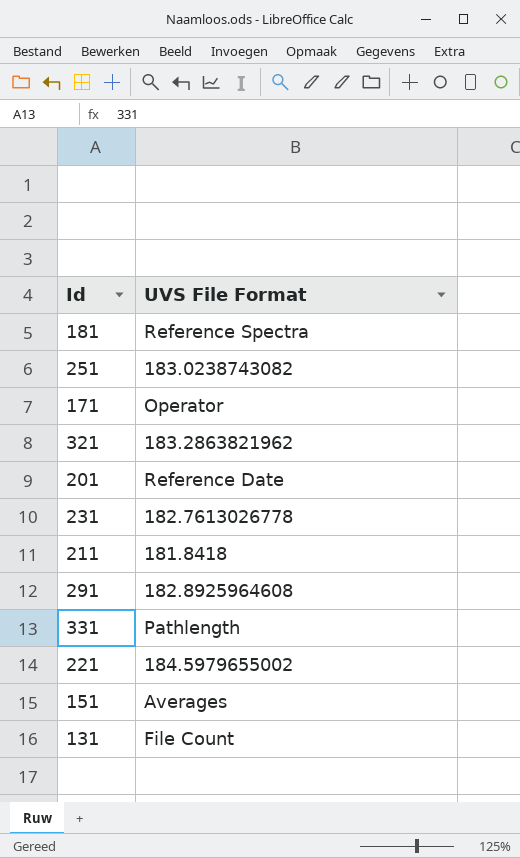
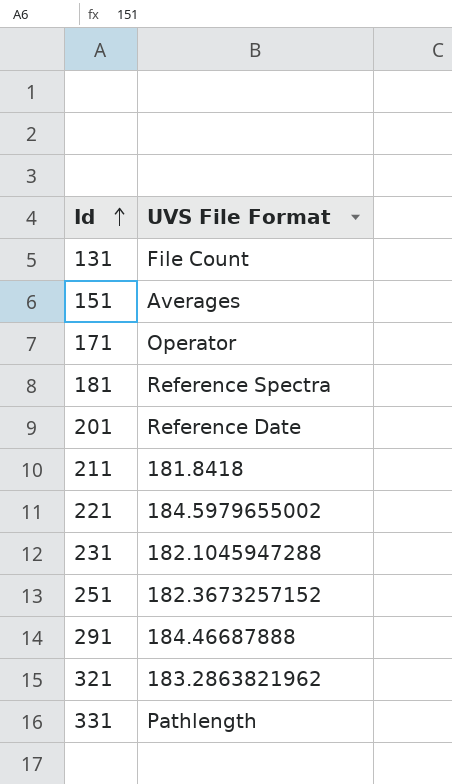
row order: none -> Id ascending
231 | UVS File Format: 182.7613026778 -> 182.1045947288
251 | UVS File Format: 183.0238743082 -> 182.3673257152
291 | UVS File Format: 182.8925964608 -> 184.46687888

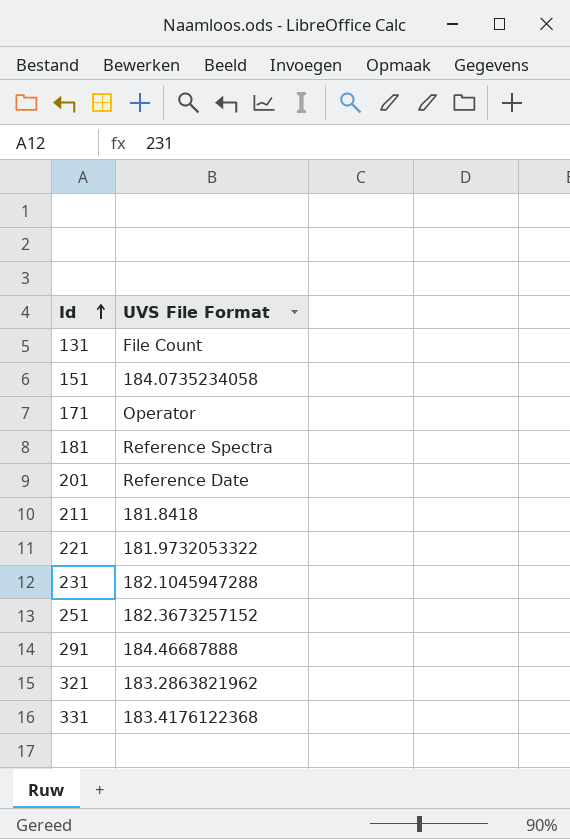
151 | UVS File Format: Averages -> 184.0735234058
221 | UVS File Format: 184.5979655002 -> 181.9732053322
331 | UVS File Format: Pathlength -> 183.4176122368

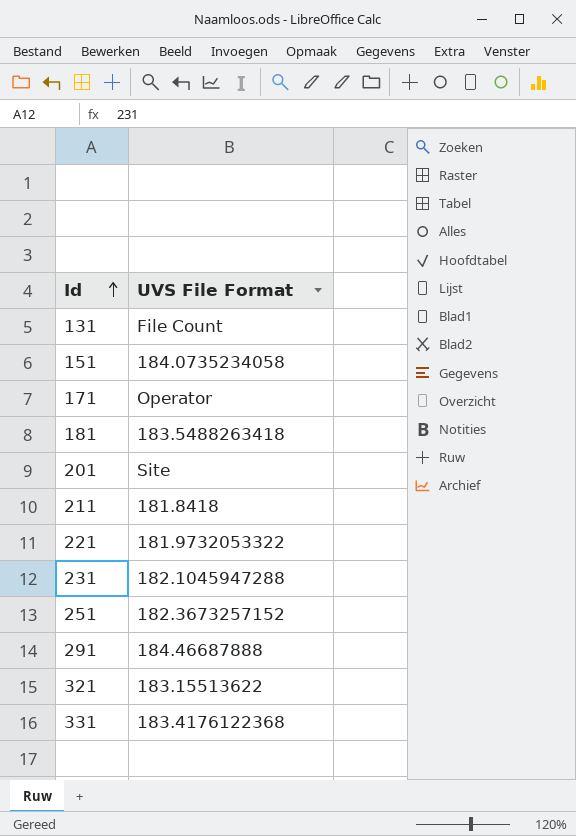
181 | UVS File Format: Reference Spectra -> 183.5488263418
201 | UVS File Format: Reference Date -> Site
321 | UVS File Format: 183.2863821962 -> 183.15513622

